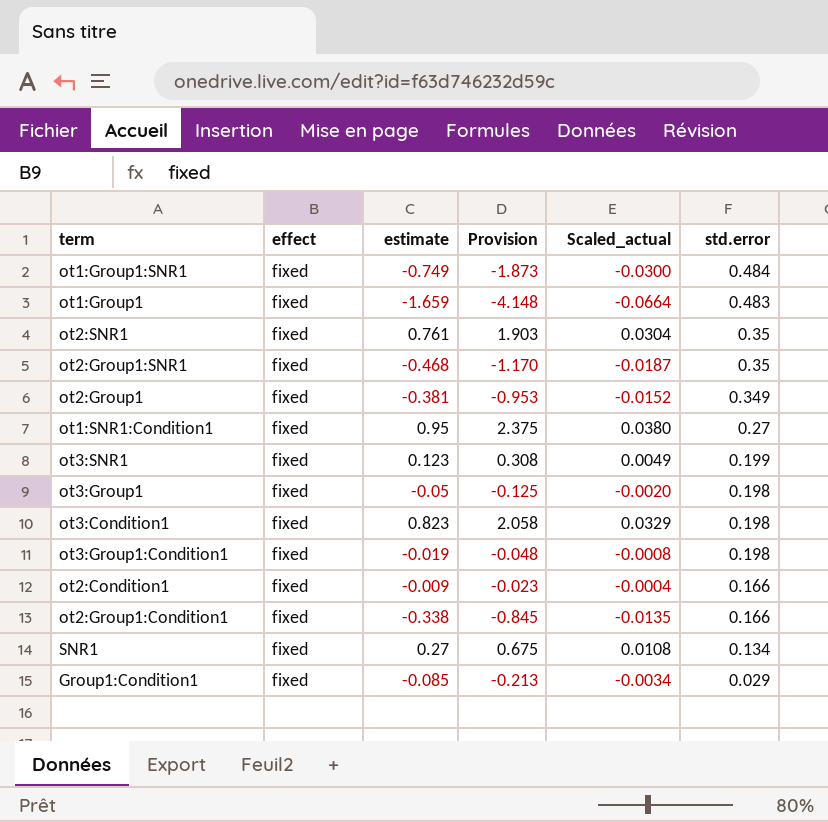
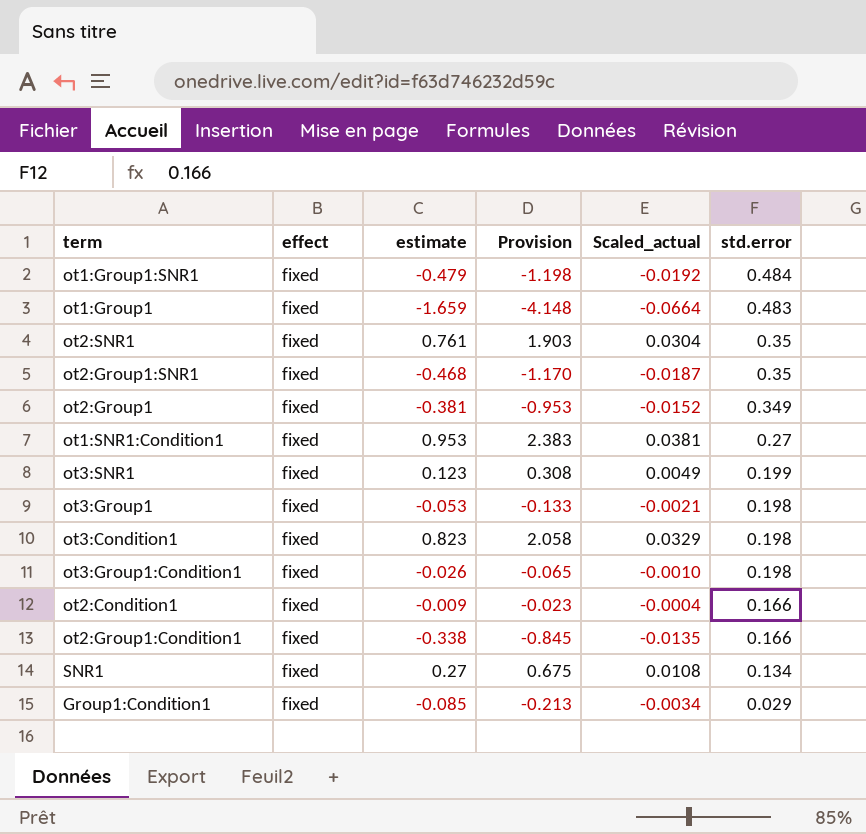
ot1:Group1:SNR1 | estimate: -0.749 -> -0.479
ot1:Group1:SNR1 | Provision: -1.873 -> -1.198
ot1:Group1:SNR1 | Scaled_actual: -0.0300 -> -0.0192
ot1:SNR1:Condition1 | estimate: 0.95 -> 0.953
ot1:SNR1:Condition1 | Provision: 2.375 -> 2.383
ot1:SNR1:Condition1 | Scaled_actual: 0.0380 -> 0.0381
ot3:Group1 | estimate: -0.05 -> -0.053
ot3:Group1 | Provision: -0.125 -> -0.133
ot3:Group1 | Scaled_actual: -0.0020 -> -0.0021
ot3:Group1:Condition1 | estimate: -0.019 -> -0.026
ot3:Group1:Condition1 | Provision: -0.048 -> -0.065
ot3:Group1:Condition1 | Scaled_actual: -0.0008 -> -0.0010

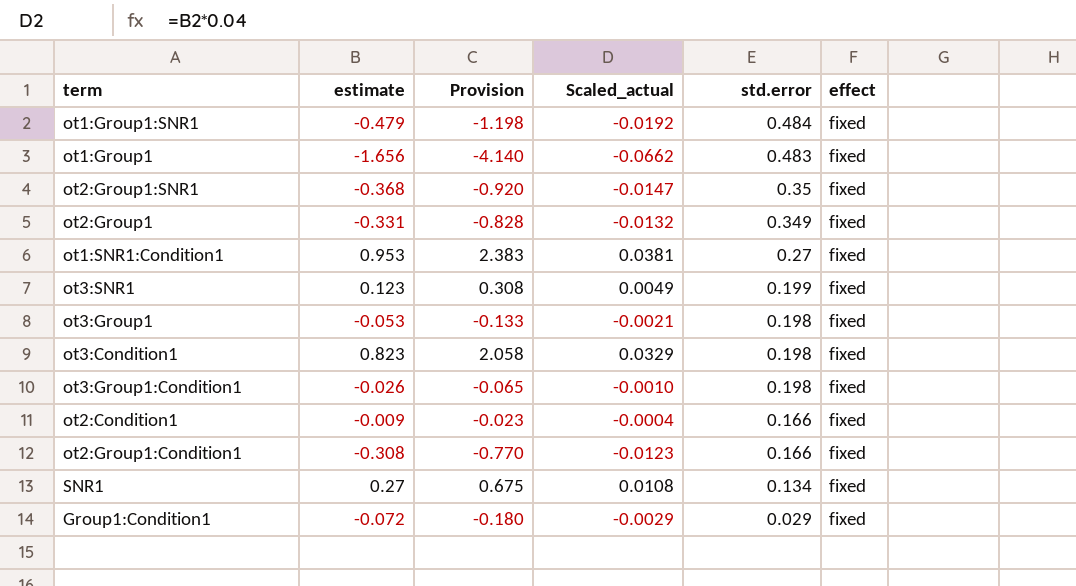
column effect | position: 2 -> 6
row ot2:SNR1: fixed | 0.761 | 1.903 | 0.0304 | 0.35 -> none
ot1:Group1 | estimate: -1.659 -> -1.656
ot1:Group1 | Provision: -4.148 -> -4.140
ot1:Group1 | Scaled_actual: -0.0664 -> -0.0662
ot2:Group1:SNR1 | estimate: -0.468 -> -0.368
ot2:Group1:SNR1 | Provision: -1.170 -> -0.920
ot2:Group1:SNR1 | Scaled_actual: -0.0187 -> -0.0147
ot2:Group1 | estimate: -0.381 -> -0.331
ot2:Group1 | Provision: -0.953 -> -0.828
ot2:Group1 | Scaled_actual: -0.0152 -> -0.0132
ot2:Group1:Condition1 | estimate: -0.338 -> -0.308
ot2:Group1:Condition1 | Provision: -0.845 -> -0.770
ot2:Group1:Condition1 | Scaled_actual: -0.0135 -> -0.0123
Group1:Condition1 | estimate: -0.085 -> -0.072
Group1:Condition1 | Provision: -0.213 -> -0.180
Group1:Condition1 | Scaled_actual: -0.0034 -> -0.0029

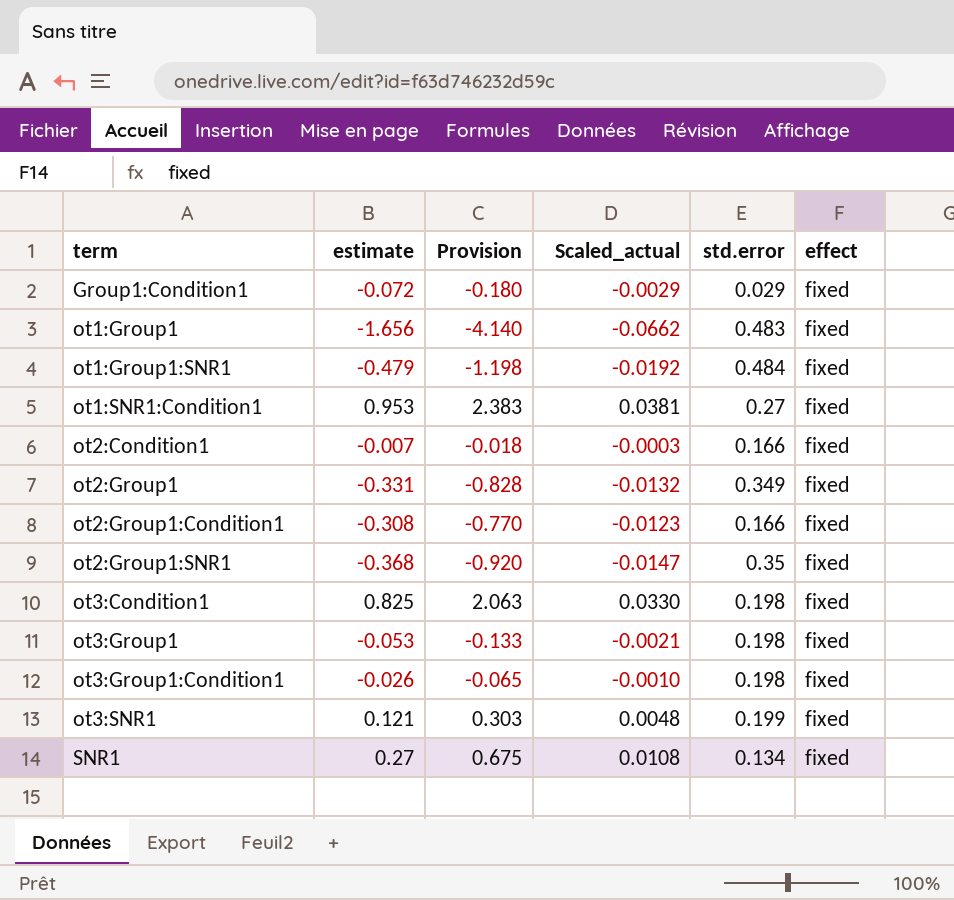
row order: std.error descending -> term ascending
ot2:Condition1 | estimate: -0.009 -> -0.007
ot2:Condition1 | Provision: -0.023 -> -0.018
ot2:Condition1 | Scaled_actual: -0.0004 -> -0.0003
ot3:Condition1 | estimate: 0.823 -> 0.825
ot3:Condition1 | Provision: 2.058 -> 2.063
ot3:Condition1 | Scaled_actual: 0.0329 -> 0.0330
ot3:SNR1 | estimate: 0.123 -> 0.121
ot3:SNR1 | Provision: 0.308 -> 0.303
ot3:SNR1 | Scaled_actual: 0.0049 -> 0.0048

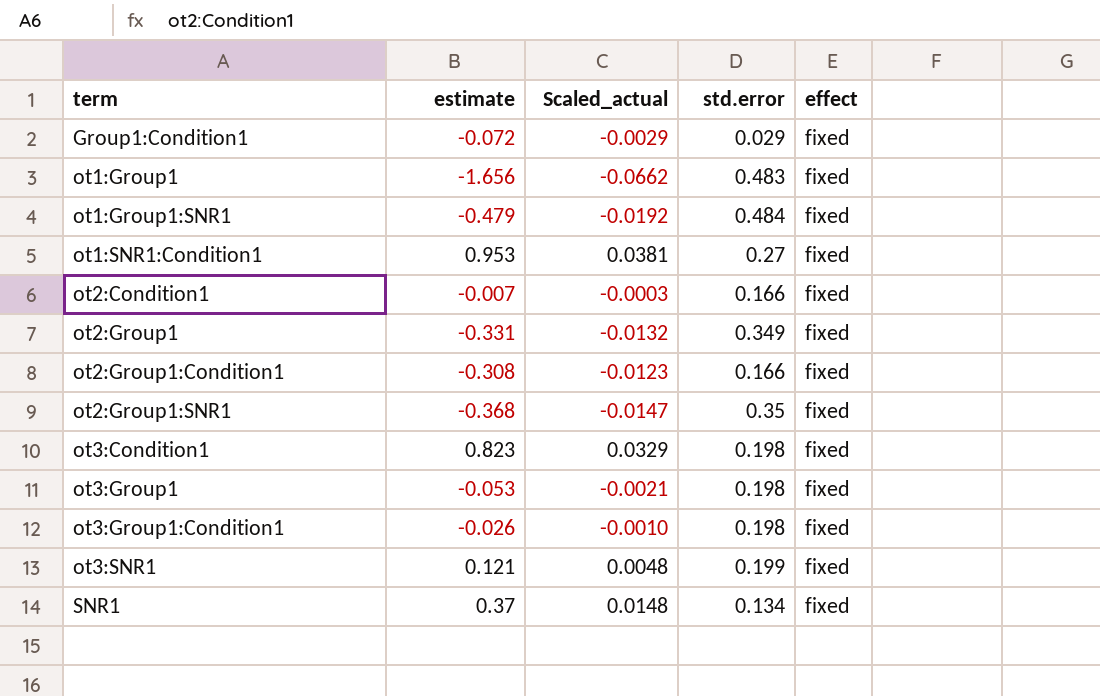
column Provision | formula: [estimate] * 2.5 -> none
ot3:Condition1 | estimate: 0.825 -> 0.823
ot3:Condition1 | Scaled_actual: 0.0330 -> 0.0329
SNR1 | estimate: 0.27 -> 0.37
SNR1 | Scaled_actual: 0.0108 -> 0.0148

